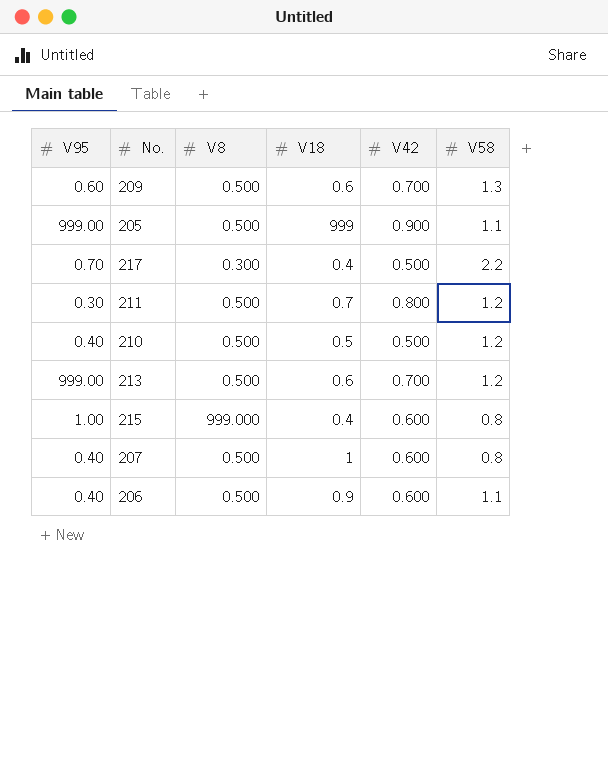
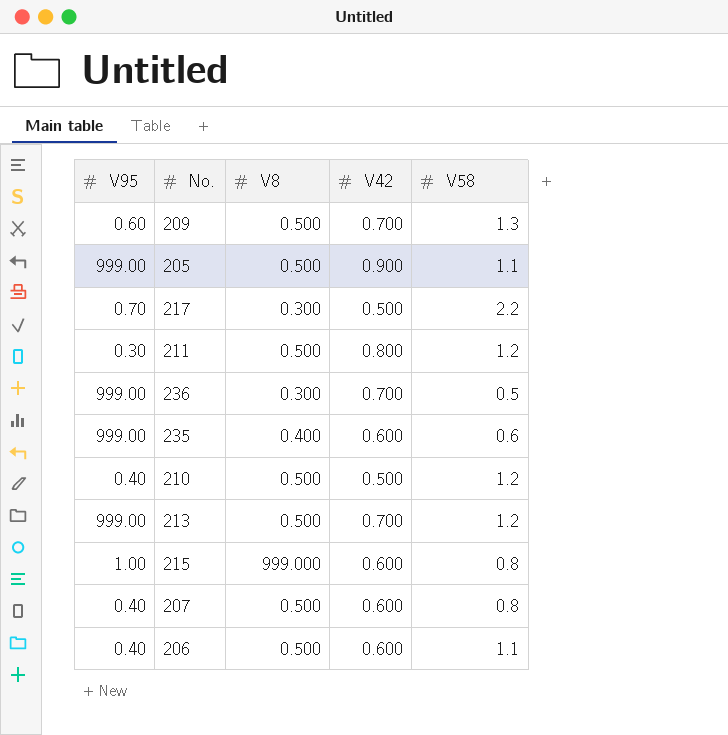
column V18 | position: 4 -> none
row 236: none -> 999.00 | 0.300 | 0.700 | 0.5
row 235: none -> 999.00 | 0.400 | 0.600 | 0.6

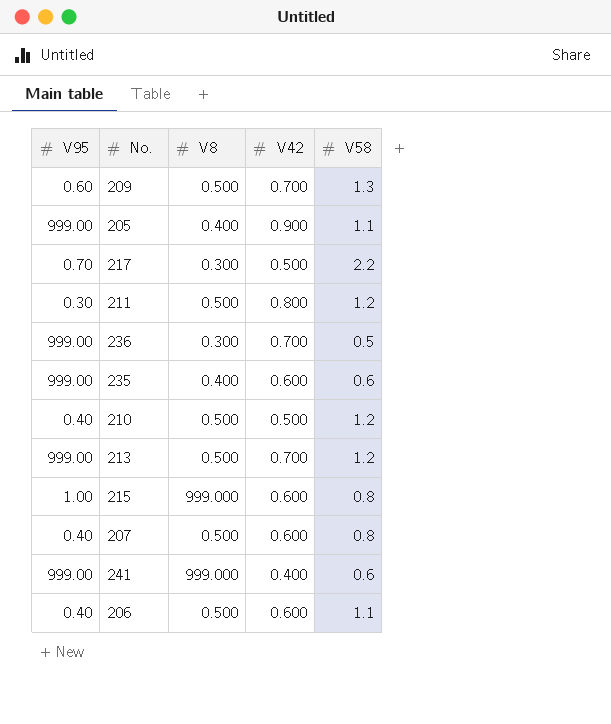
205 | V8: 0.500 -> 0.400
row 241: none -> 999.00 | 999.000 | 0.400 | 0.6

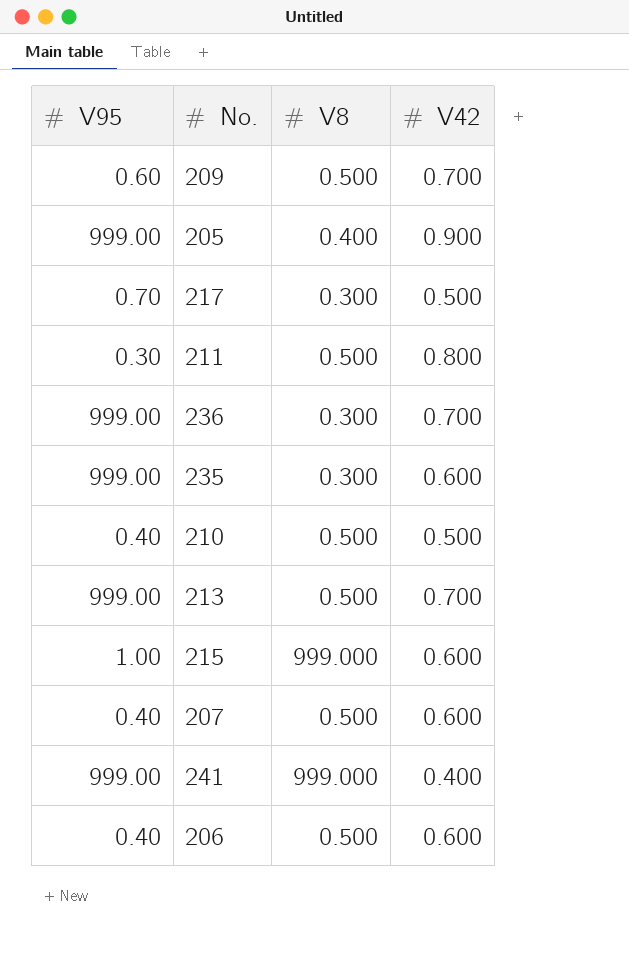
column V58 | position: 5 -> none
235 | V8: 0.400 -> 0.300

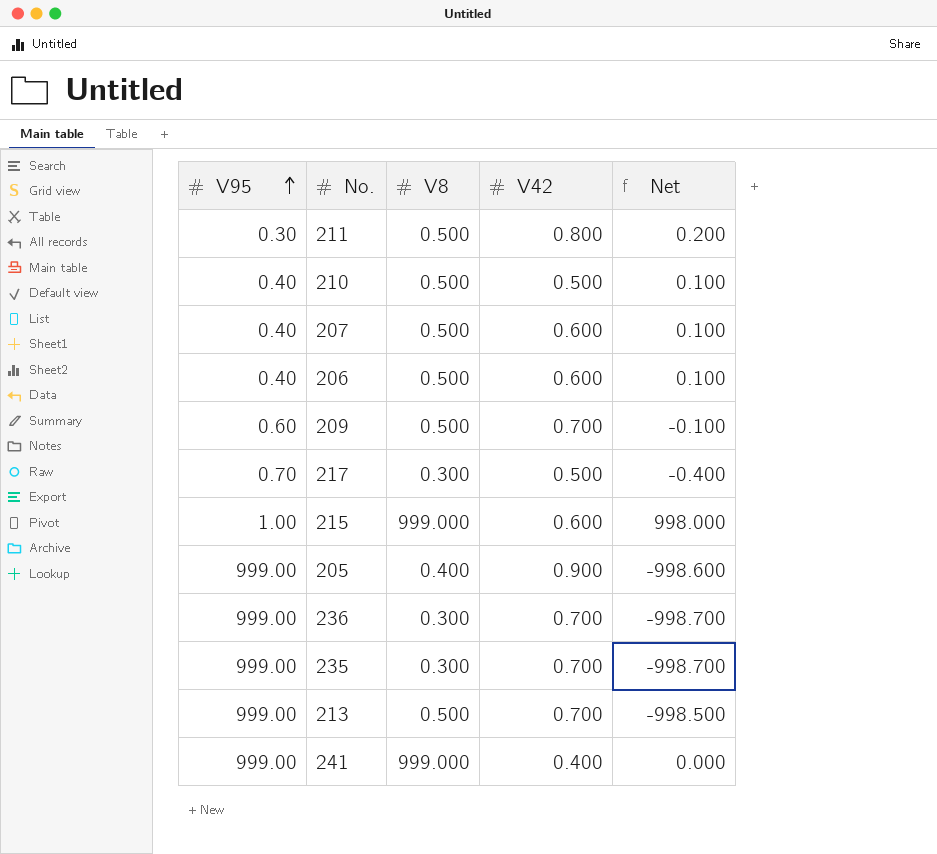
row order: none -> V95 ascending
column Net | formula: none -> [V8] - [V95]
235 | V42: 0.600 -> 0.700

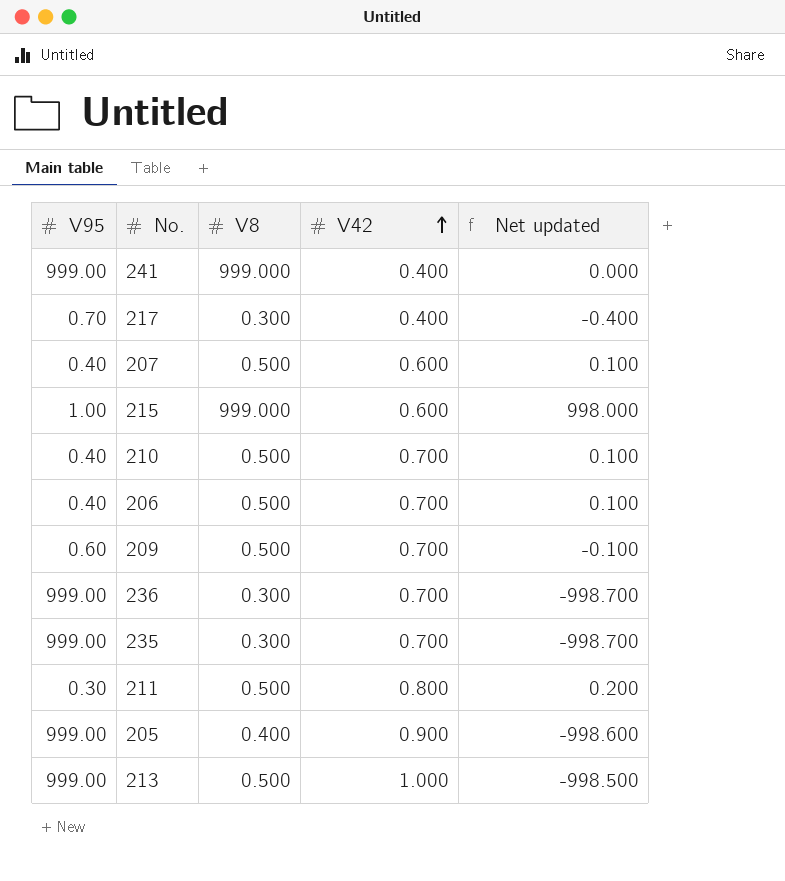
row order: V95 ascending -> V42 ascending
column name: Net -> Net updated
217 | V42: 0.500 -> 0.400
210 | V42: 0.500 -> 0.700
206 | V42: 0.600 -> 0.700
213 | V42: 0.700 -> 1.000

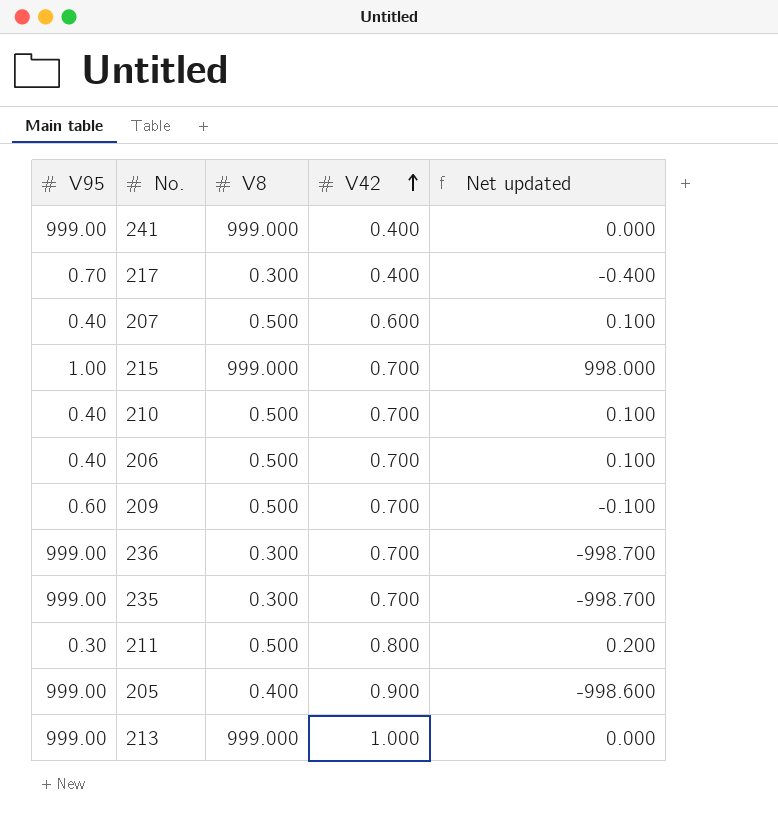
215 | V42: 0.600 -> 0.700
213 | V8: 0.500 -> 999.000
213 | Net updated: -998.500 -> 0.000

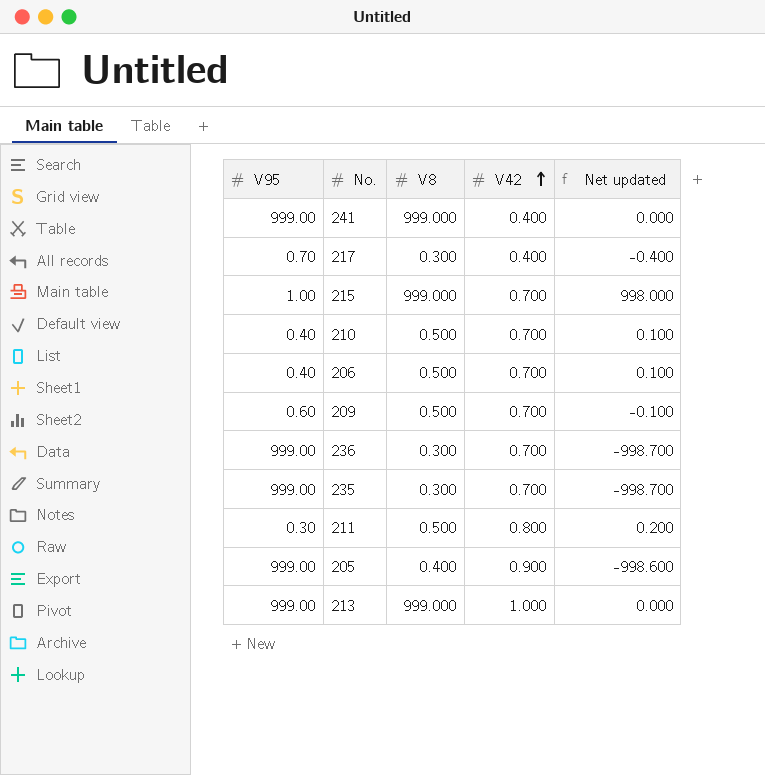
row 207: 0.40 | 0.500 | 0.600 | 0.100 -> none

